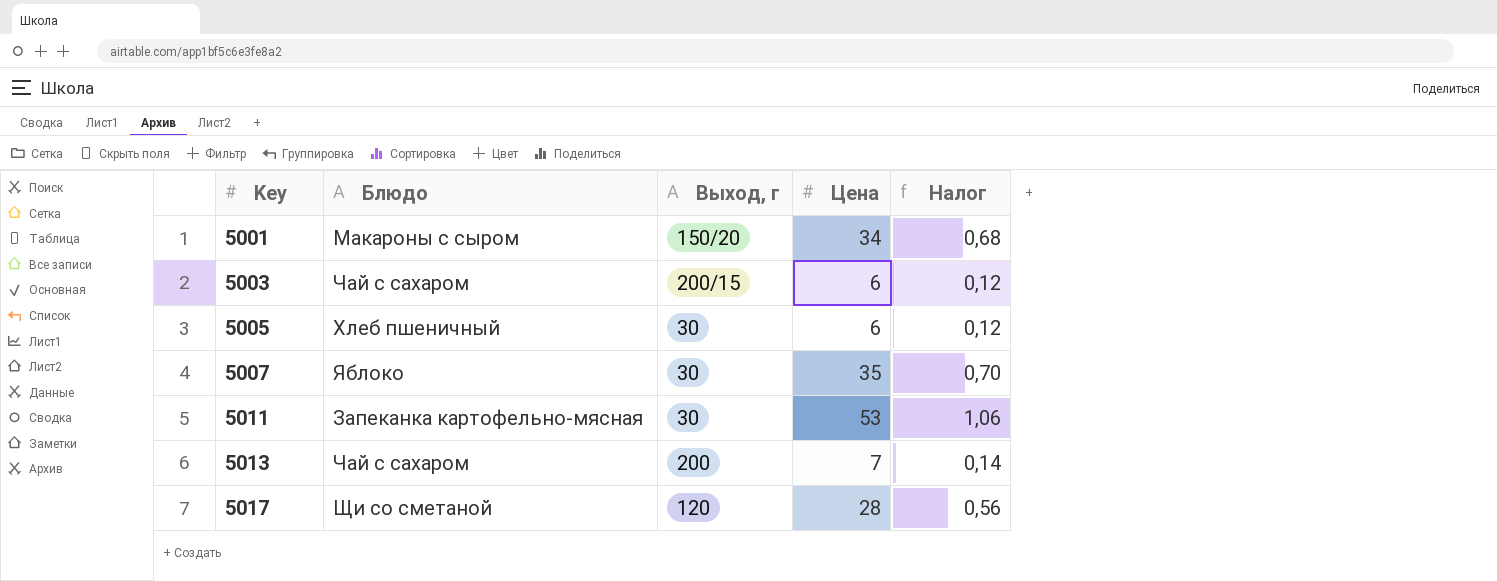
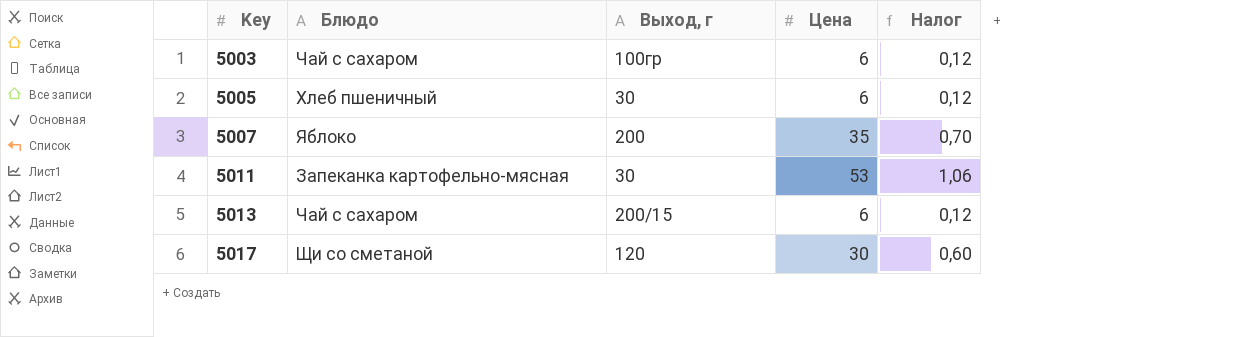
row 5001: Макароны с сыром | 150/20 | 34 | 0,68 -> none
5003 | Выход, г: 200/15 -> 100гр
5007 | Выход, г: 30 -> 200
5013 | Выход, г: 200 -> 200/15
5013 | Цена: 7 -> 6
5013 | Налог: 0,14 -> 0,12
5017 | Цена: 28 -> 30
5017 | Налог: 0,56 -> 0,60

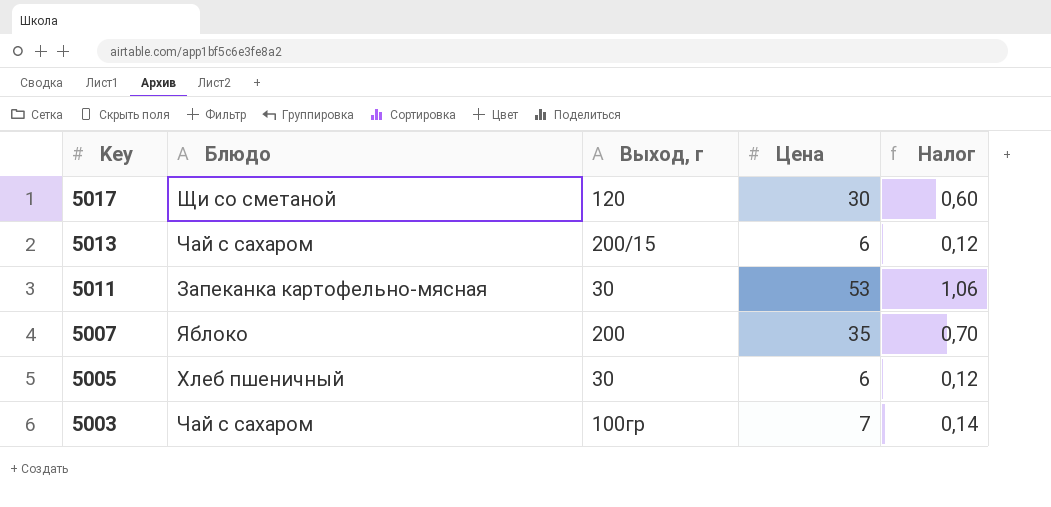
row order: Key ascending -> Key descending
5003 | Цена: 6 -> 7
5003 | Налог: 0,12 -> 0,14

